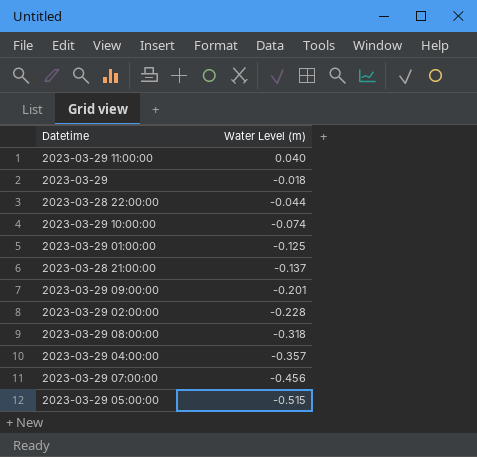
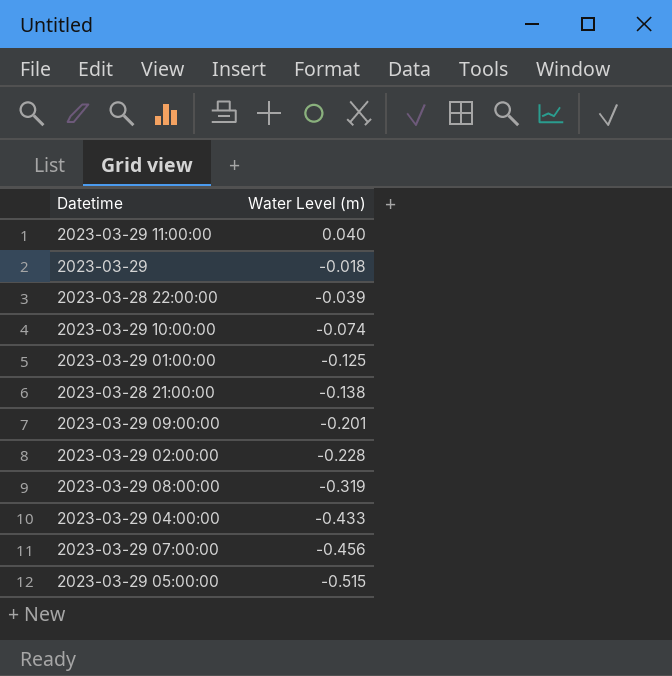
2023-03-28 22:00:00 | Water Level (m): -0.044 -> -0.039
2023-03-28 21:00:00 | Water Level (m): -0.137 -> -0.138
2023-03-29 08:00:00 | Water Level (m): -0.318 -> -0.319
2023-03-29 04:00:00 | Water Level (m): -0.357 -> -0.433

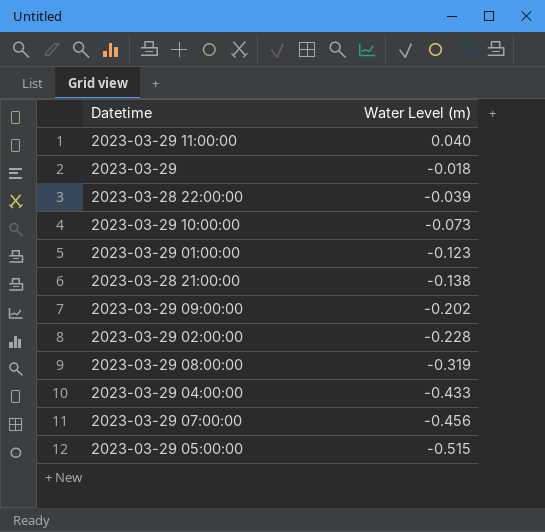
2023-03-29 10:00:00 | Water Level (m): -0.074 -> -0.073
2023-03-29 01:00:00 | Water Level (m): -0.125 -> -0.123
2023-03-29 09:00:00 | Water Level (m): -0.201 -> -0.202

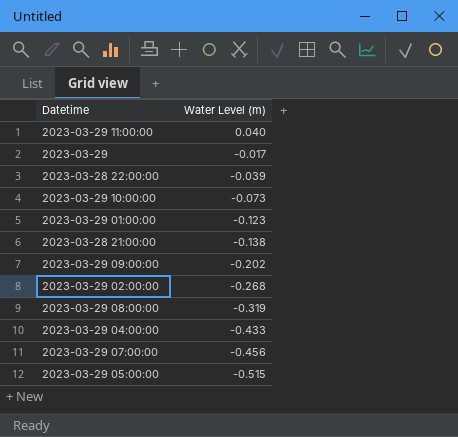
2023-03-29 | Water Level (m): -0.018 -> -0.017
2023-03-29 02:00:00 | Water Level (m): -0.228 -> -0.268

